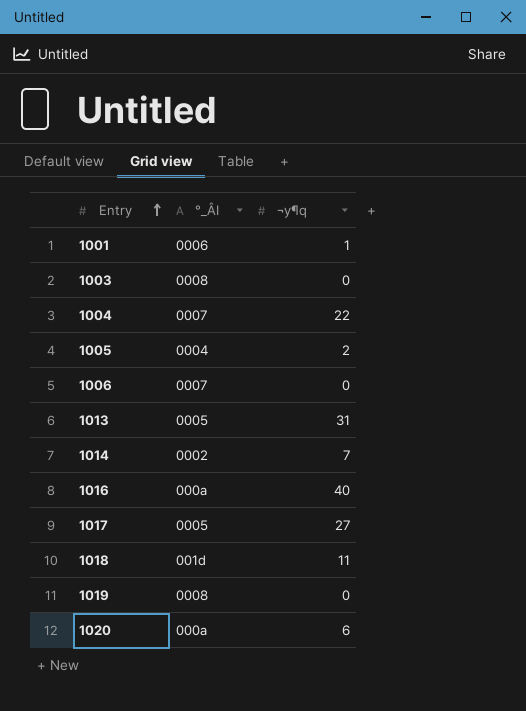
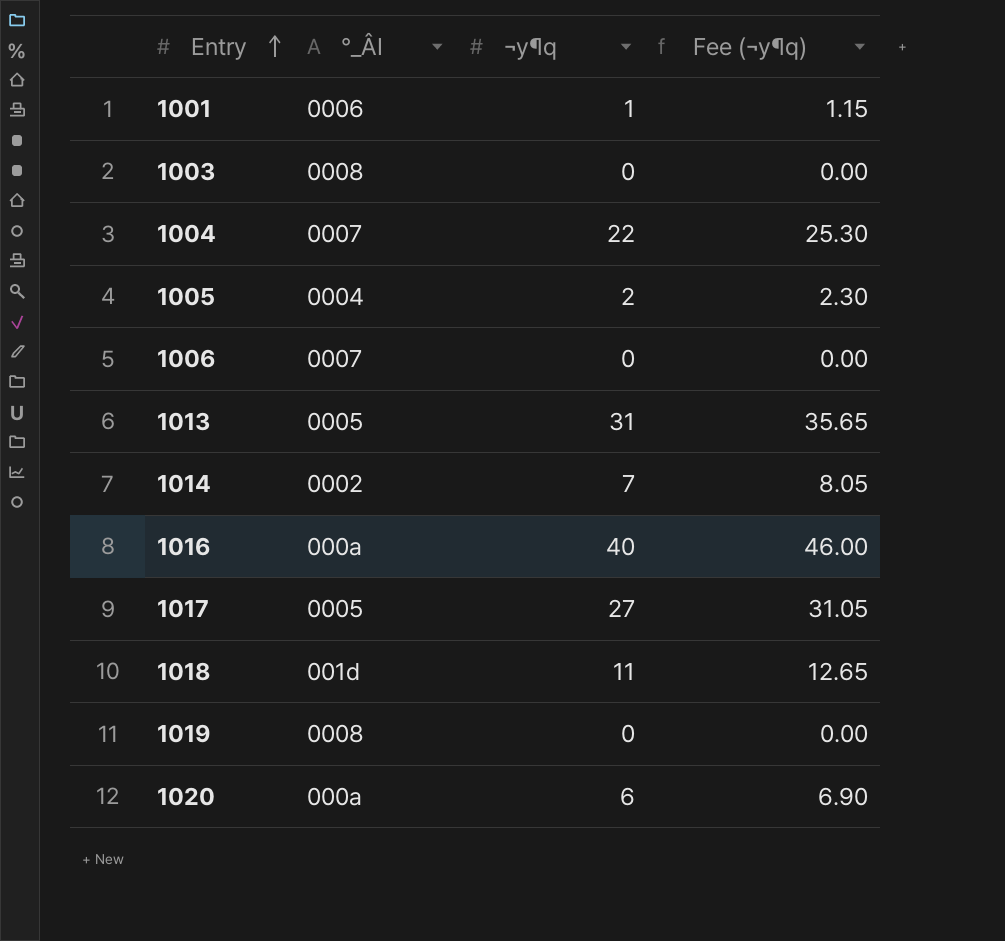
column Fee (¬y¶q) | formula: none -> [¬y¶q] * 1.15

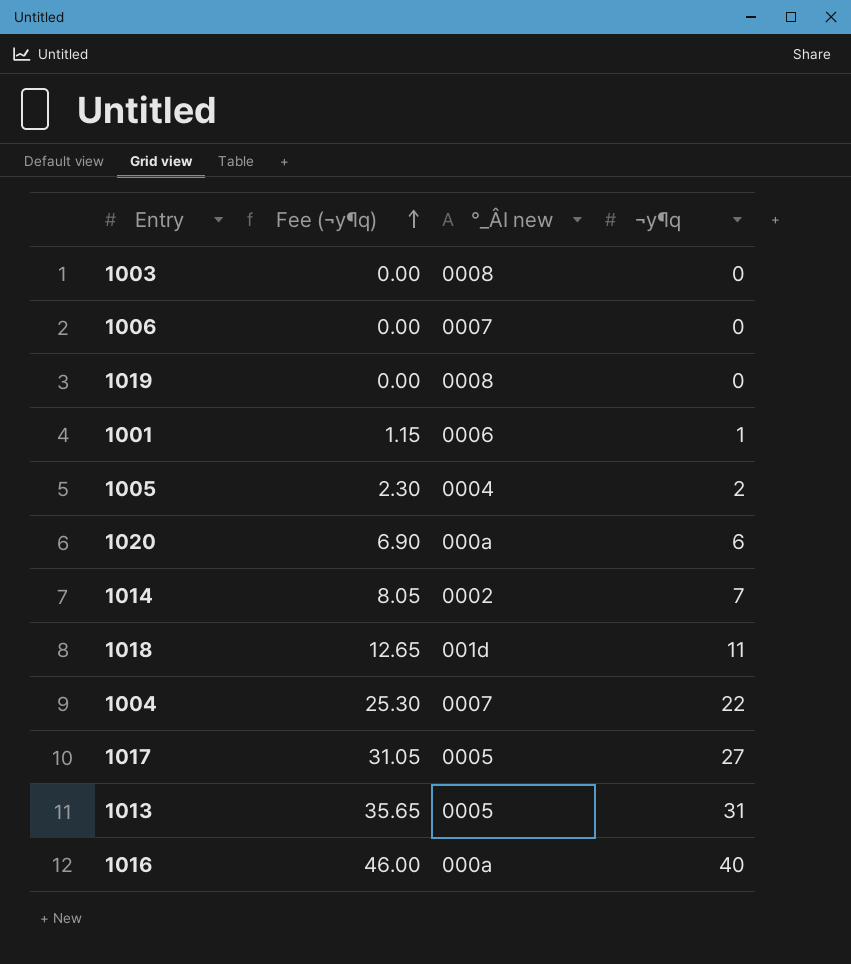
row order: Entry ascending -> Fee (¬y¶q) ascending
column Fee (¬y¶q) | position: 4 -> 2
column name: °_ÂI -> °_ÂI new

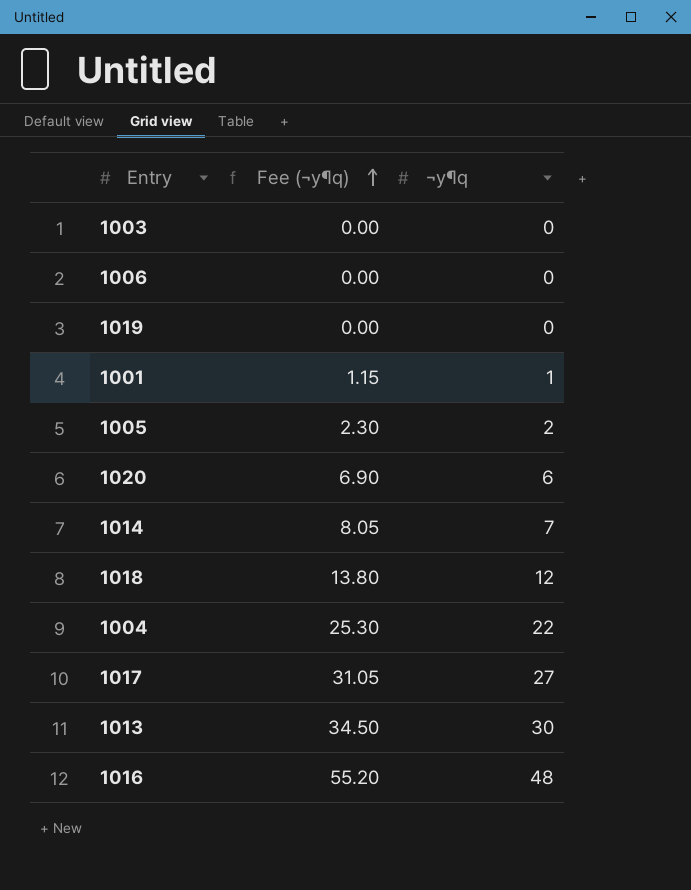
column °_ÂI new | position: 3 -> none
1018 | Fee (¬y¶q): 12.65 -> 13.80
1018 | ¬y¶q: 11 -> 12
1013 | Fee (¬y¶q): 35.65 -> 34.50
1013 | ¬y¶q: 31 -> 30
1016 | Fee (¬y¶q): 46.00 -> 55.20
1016 | ¬y¶q: 40 -> 48

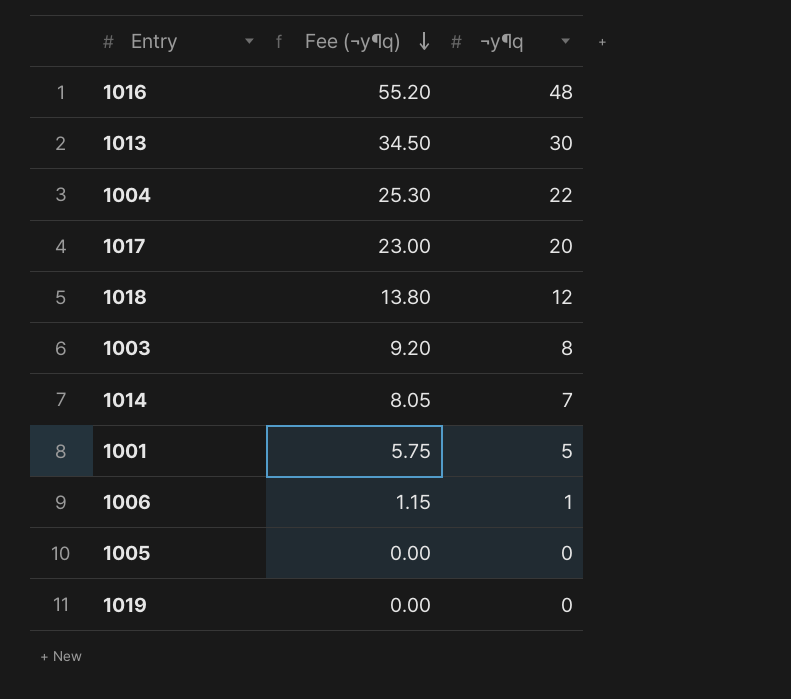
row order: Fee (¬y¶q) ascending -> Fee (¬y¶q) descending
row 1020: 6.90 | 6 -> none
1017 | Fee (¬y¶q): 31.05 -> 23.00
1017 | ¬y¶q: 27 -> 20
1003 | Fee (¬y¶q): 0.00 -> 9.20
1003 | ¬y¶q: 0 -> 8
1001 | Fee (¬y¶q): 1.15 -> 5.75
1001 | ¬y¶q: 1 -> 5
1006 | Fee (¬y¶q): 0.00 -> 1.15
1006 | ¬y¶q: 0 -> 1
1005 | Fee (¬y¶q): 2.30 -> 0.00
1005 | ¬y¶q: 2 -> 0

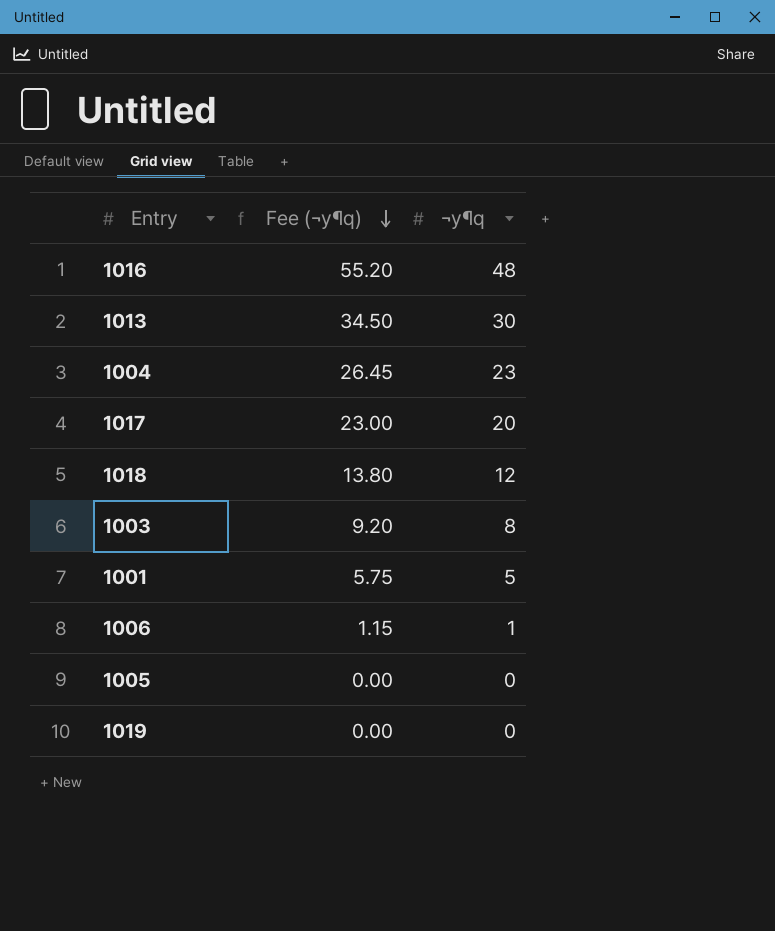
row 1014: 8.05 | 7 -> none
1004 | Fee (¬y¶q): 25.30 -> 26.45
1004 | ¬y¶q: 22 -> 23

